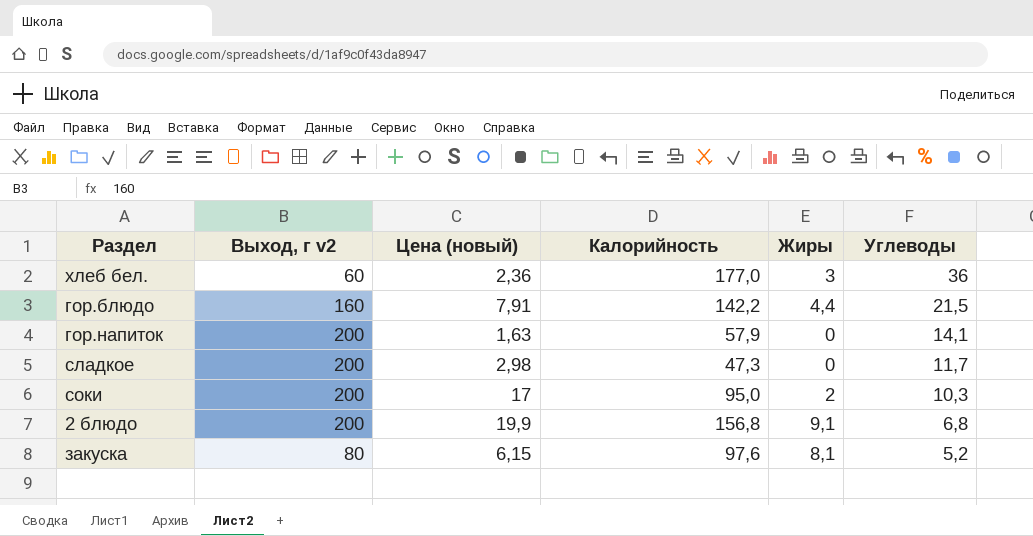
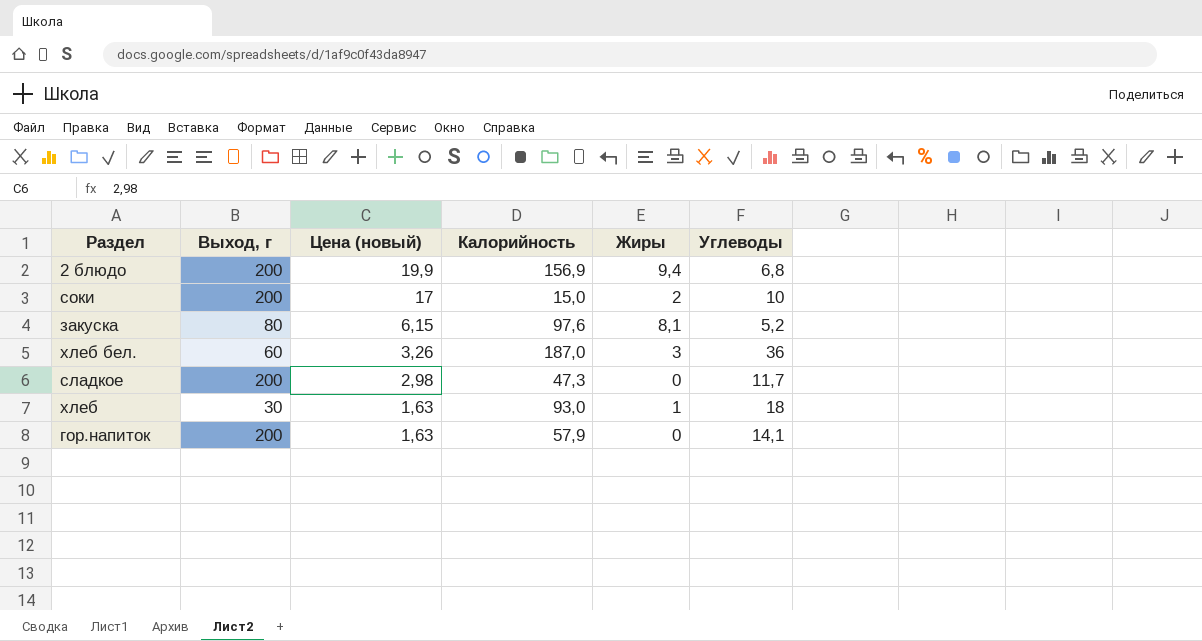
row order: Углеводы descending -> Цена (новый) descending
column name: Выход, г v2 -> Выход, г
row гор.блюдо: 160 | 7,91 | 142,2 | 4,4 | 21,5 -> none
2 блюдо | Калорийность: 156,8 -> 156,9
2 блюдо | Жиры: 9,1 -> 9,4
соки | Калорийность: 95,0 -> 15,0
соки | Углеводы: 10,3 -> 10
хлеб бел. | Цена (новый): 2,36 -> 3,26
хлеб бел. | Калорийность: 177,0 -> 187,0
row хлеб: none -> 30 | 1,63 | 93,0 | 1 | 18

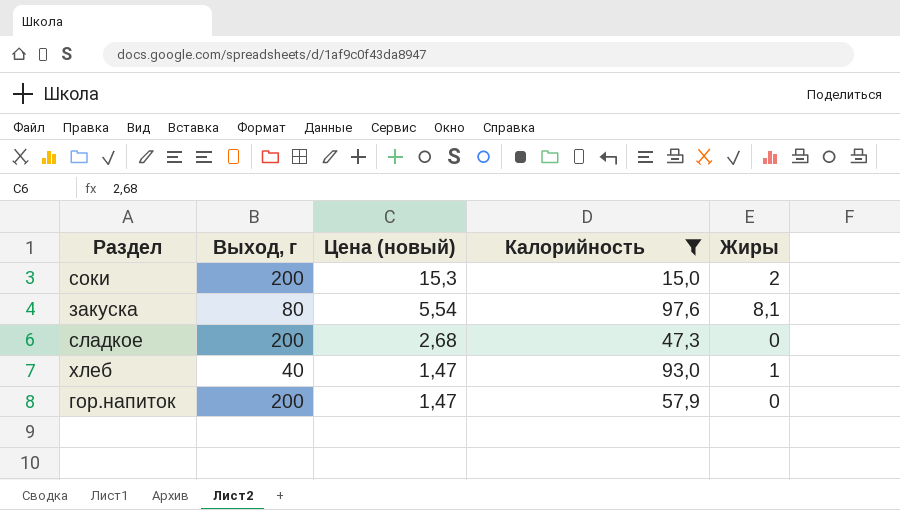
filter: none -> Калорийность <= 97,6
column Углеводы | position: 6 -> none
соки | Цена (новый): 17 -> 15,3
закуска | Цена (новый): 6,15 -> 5,54
сладкое | Цена (новый): 2,98 -> 2,68
хлеб | Выход, г: 30 -> 40
хлеб | Цена (новый): 1,63 -> 1,47
гор.напиток | Цена (новый): 1,63 -> 1,47

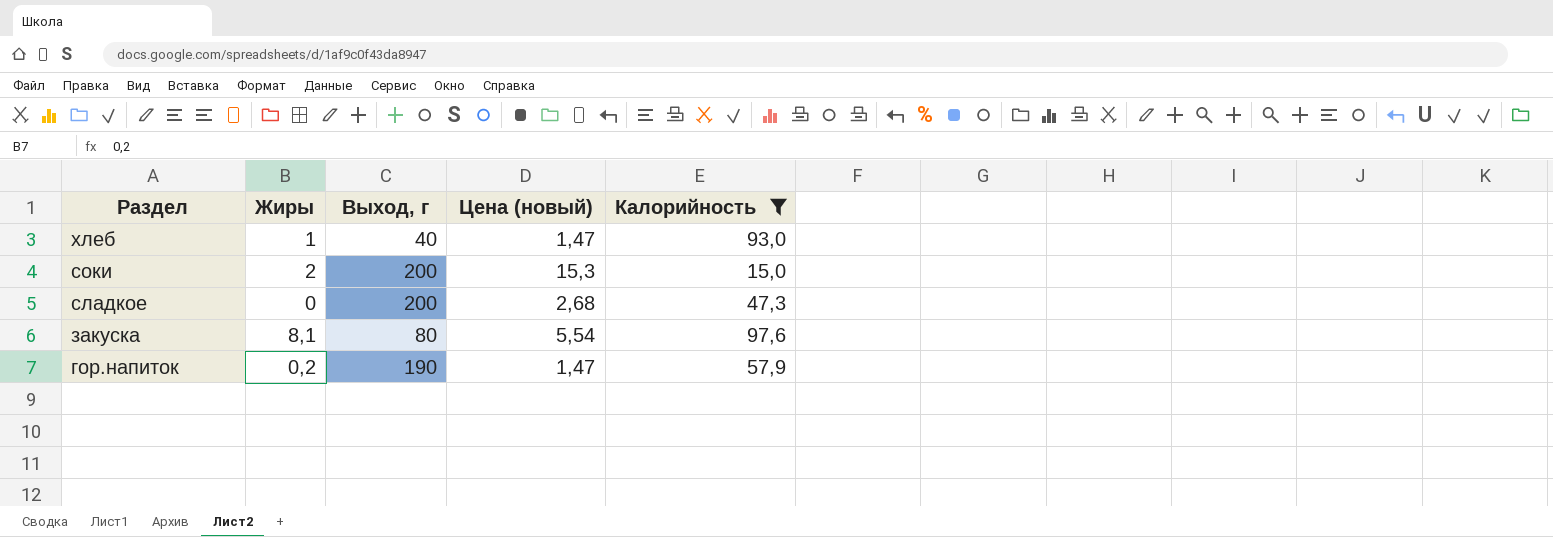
row order: Цена (новый) descending -> Раздел descending
column Жиры | position: 5 -> 2
гор.напиток | Жиры: 0 -> 0,2
гор.напиток | Выход, г: 200 -> 190

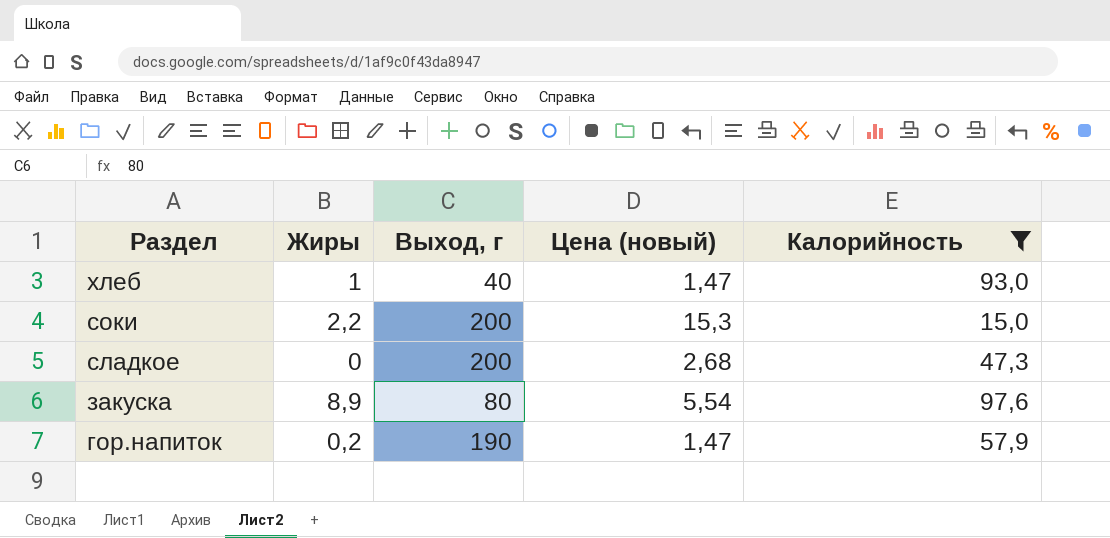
соки | Жиры: 2 -> 2,2
закуска | Жиры: 8,1 -> 8,9

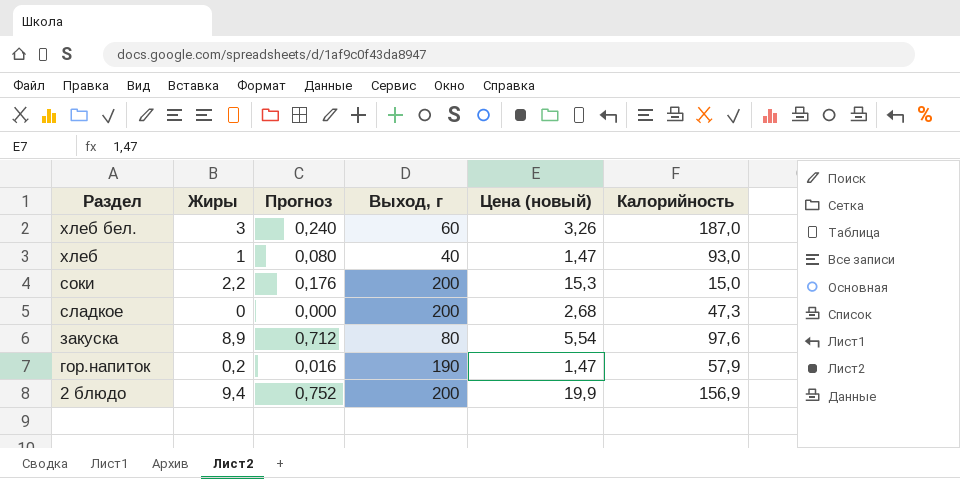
filter: Калорийность <= 97,6 -> none
column Прогноз | formula: none -> [Жиры] * 0,08

